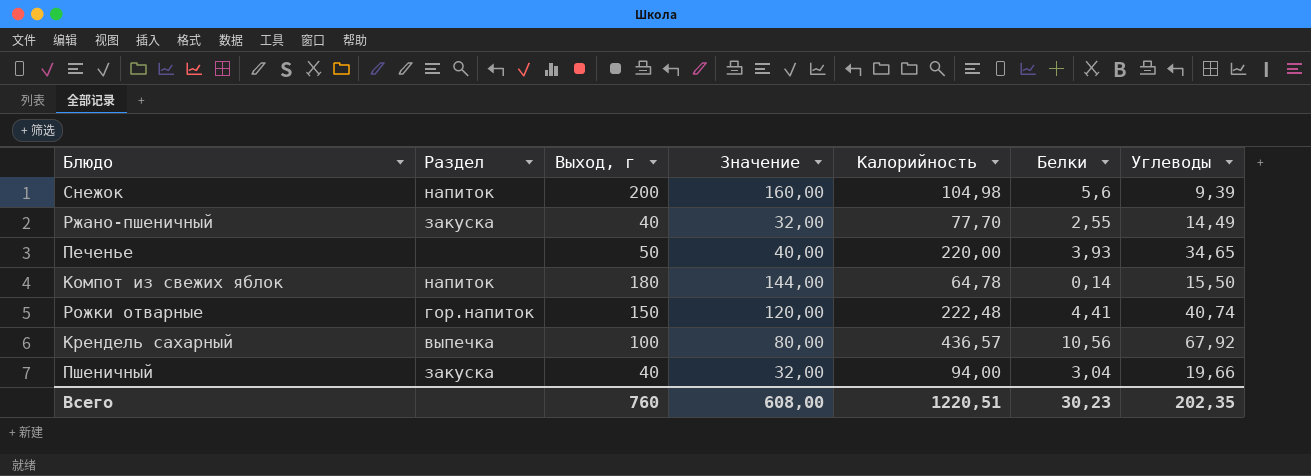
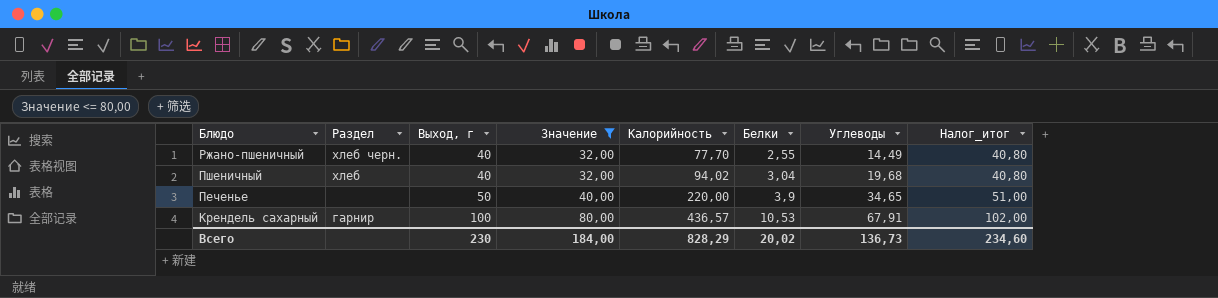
filter: none -> Значение <= 80,00
row order: none -> Блюдо descending
column Налог_итог | formula: none -> [Выход, г] * 1,02
Ржано-пшеничный | Раздел: закуска -> хлеб черн.
Пшеничный | Раздел: закуска -> хлеб
Пшеничный | Калорийность: 94,00 -> 94,02
Пшеничный | Углеводы: 19,66 -> 19,68
Печенье | Белки: 3,93 -> 3,9
Крендель сахарный | Раздел: выпечка -> гарнир
Крендель сахарный | Белки: 10,56 -> 10,53
Крендель сахарный | Углеводы: 67,92 -> 67,91
Всего | Выход, г: 760 -> 230
Всего | Значение: 608,00 -> 184,00
Всего | Калорийность: 1220,51 -> 828,29
Всего | Белки: 30,23 -> 20,02
Всего | Углеводы: 202,35 -> 136,73

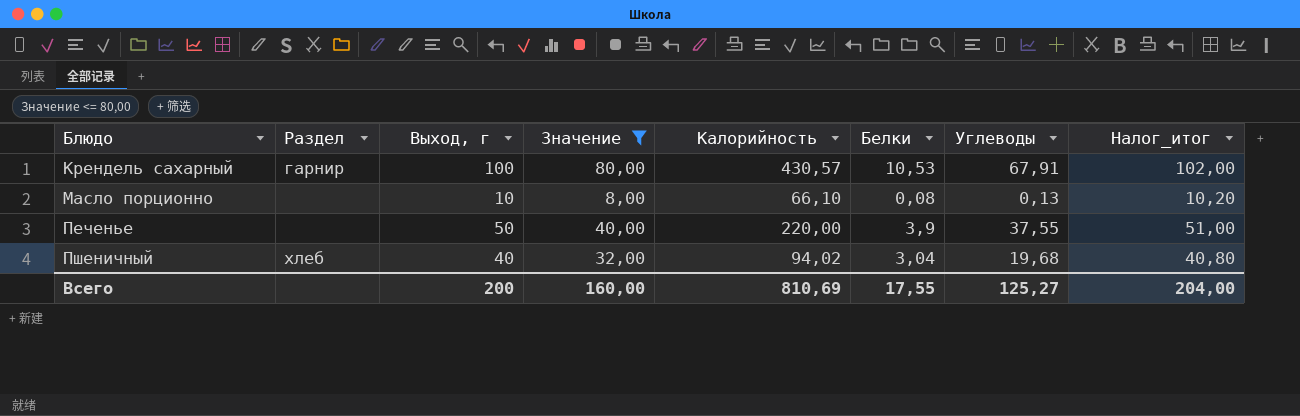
row order: Блюдо descending -> Блюдо ascending
row Ржано-пшеничный: хлеб черн. | 40 | 32,00 | 77,70 | 2,55 | 14,49 | 40,80 -> none
Крендель сахарный | Калорийность: 436,57 -> 430,57
row Масло порционно: none -> none | 10 | 8,00 | 66,10 | 0,08 | 0,13 | 10,20
Печенье | Углеводы: 34,65 -> 37,55
Всего | Выход, г: 230 -> 200
Всего | Значение: 184,00 -> 160,00
Всего | Калорийность: 828,29 -> 810,69
Всего | Белки: 20,02 -> 17,55
Всего | Углеводы: 136,73 -> 125,27
Всего | Налог_итог: 234,60 -> 204,00

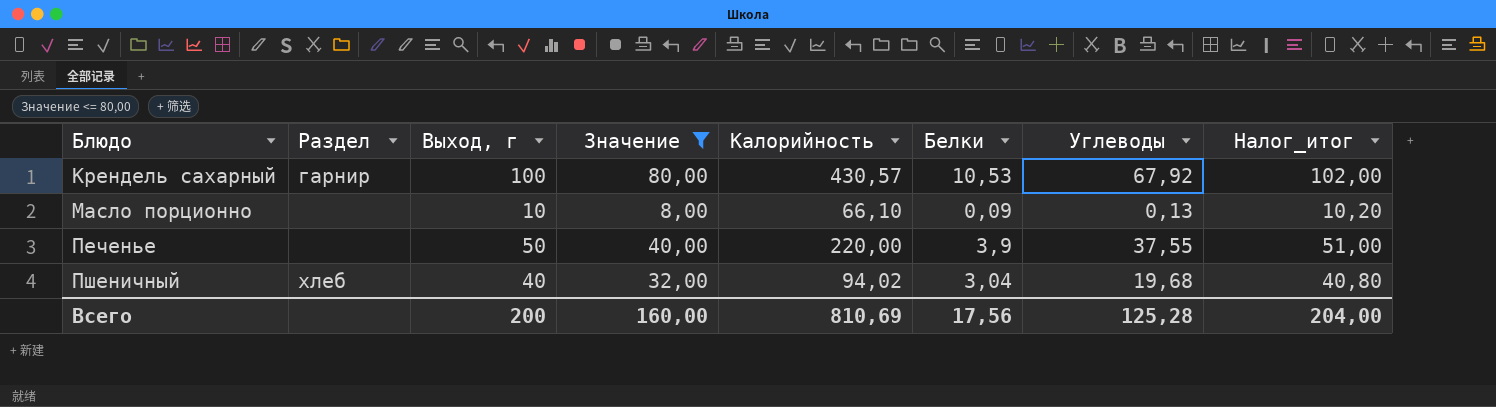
Крендель сахарный | Углеводы: 67,91 -> 67,92
Масло порционно | Белки: 0,08 -> 0,09
Всего | Белки: 17,55 -> 17,56
Всего | Углеводы: 125,27 -> 125,28

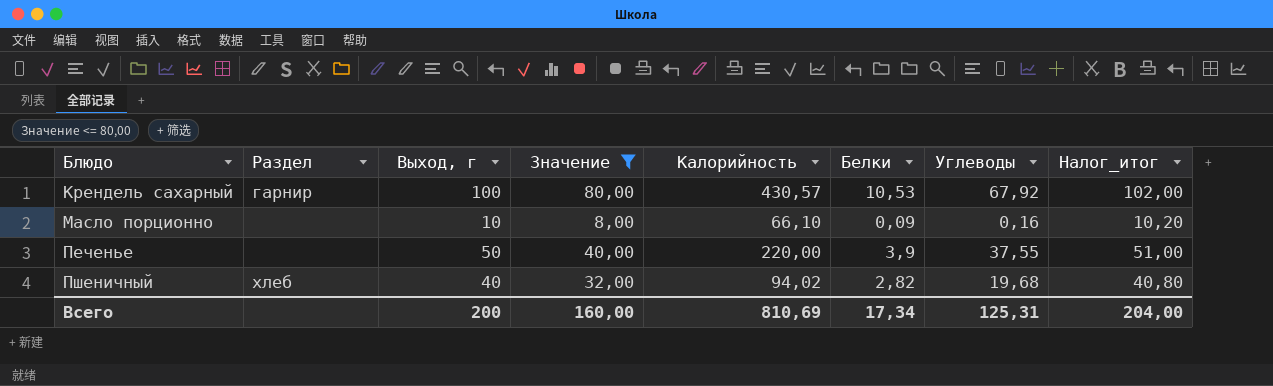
Масло порционно | Углеводы: 0,13 -> 0,16
Пшеничный | Белки: 3,04 -> 2,82
Всего | Белки: 17,56 -> 17,34
Всего | Углеводы: 125,28 -> 125,31

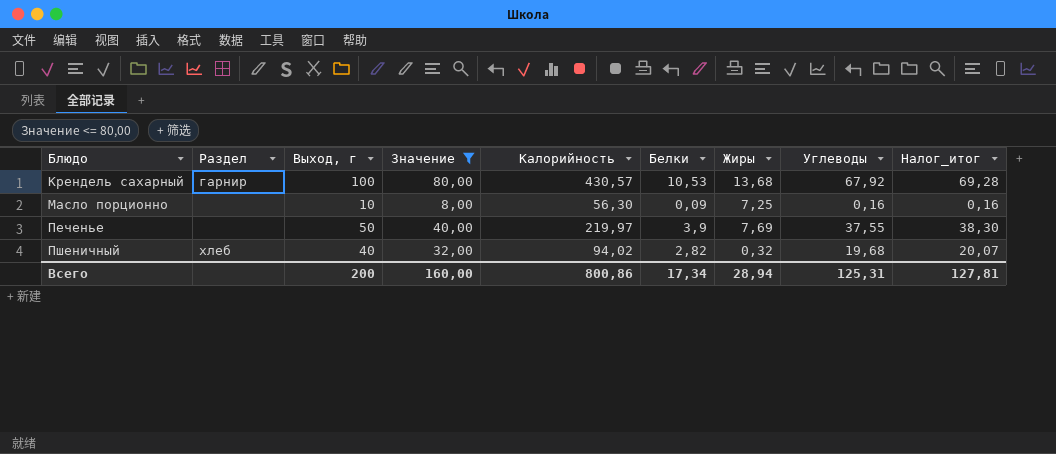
column Жиры | position: none -> 7
column Налог_итог | formula: [Выход, г] * 1,02 -> [Углеводы] * 1,02
Масло порционно | Калорийность: 66,10 -> 56,30
Печенье | Калорийность: 220,00 -> 219,97
Всего | Калорийность: 810,69 -> 800,86
Всего | Налог_итог: 204,00 -> 127,81

